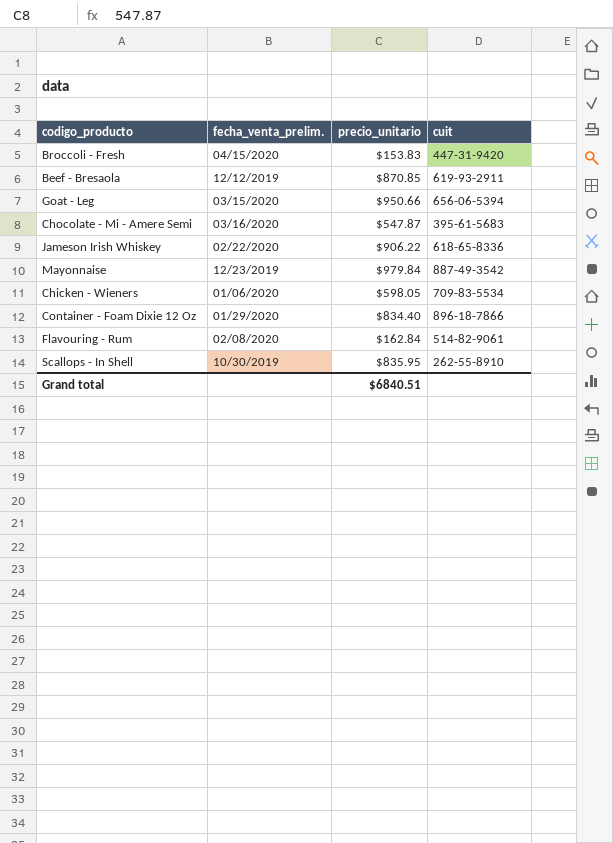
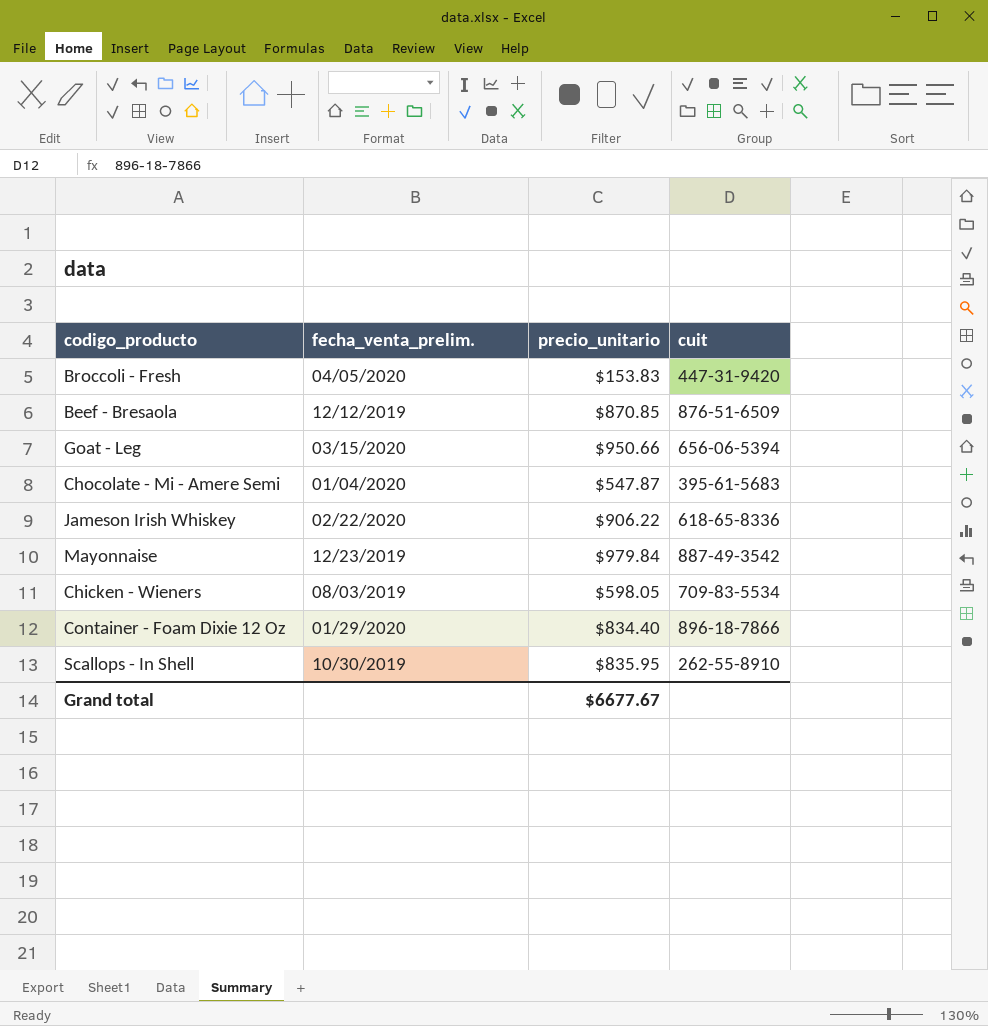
row Flavouring - Rum: 02/08/2020 | $162.84 | 514-82-9061 -> none
Broccoli - Fresh | fecha_venta_prelim.: 04/15/2020 -> 04/05/2020
Beef - Bresaola | cuit: 619-93-2911 -> 876-51-6509
Chocolate - Mi - Amere Semi | fecha_venta_prelim.: 03/16/2020 -> 01/04/2020
Chicken - Wieners | fecha_venta_prelim.: 01/06/2020 -> 08/03/2019
Grand total | precio_unitario: $6840.51 -> $6677.67

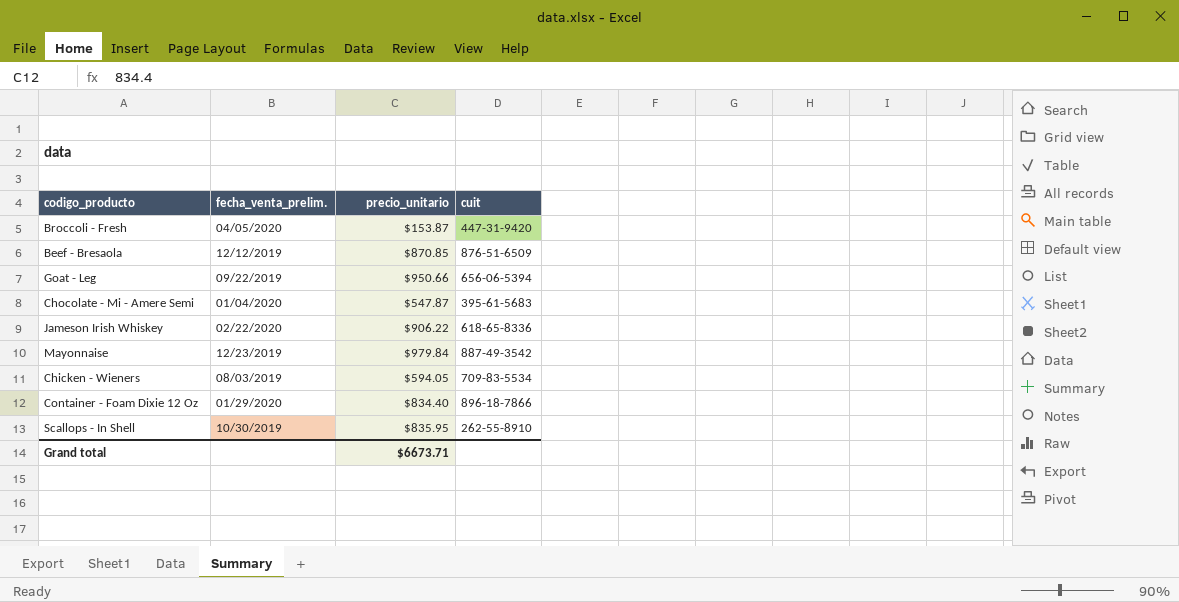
Broccoli - Fresh | precio_unitario: $153.83 -> $153.87
Goat - Leg | fecha_venta_prelim.: 03/15/2020 -> 09/22/2019
Chicken - Wieners | precio_unitario: $598.05 -> $594.05
Grand total | precio_unitario: $6677.67 -> $6673.71

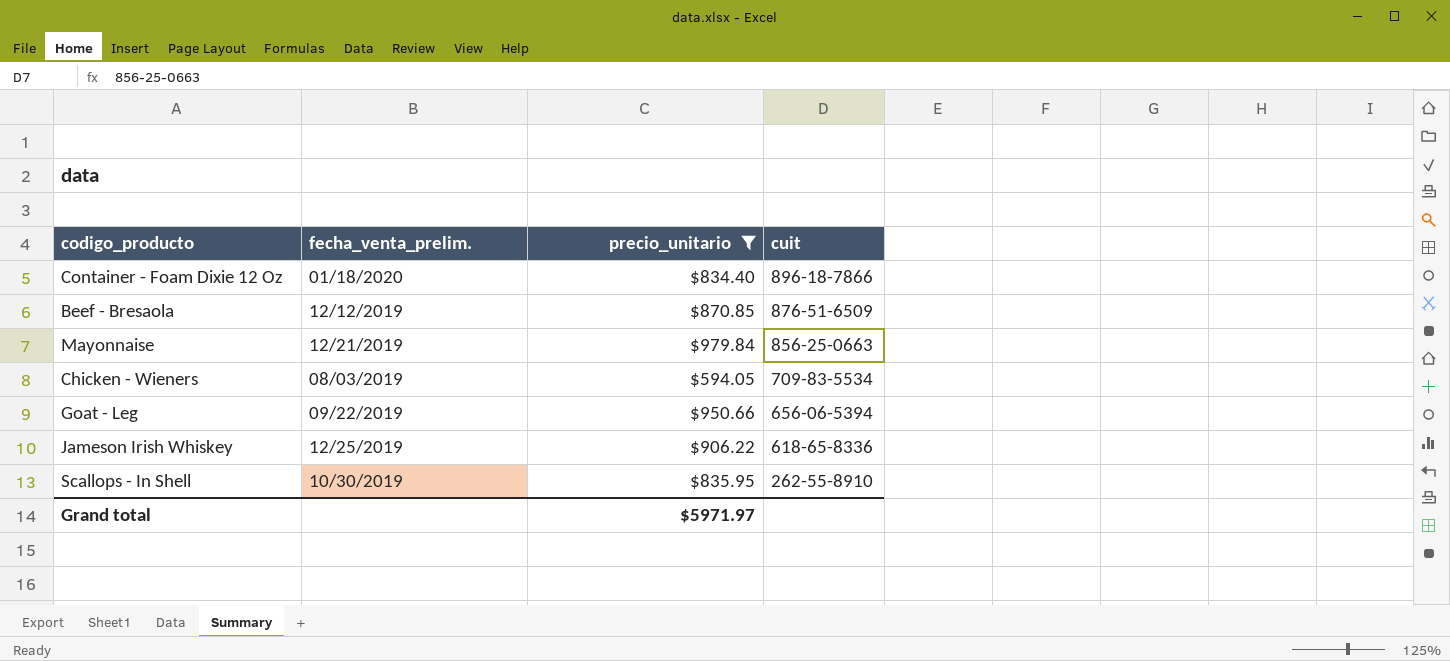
filter: none -> precio_unitario >= $594.05
row order: none -> cuit descending
Container - Foam Dixie 12 Oz | fecha_venta_prelim.: 01/29/2020 -> 01/18/2020
Mayonnaise | fecha_venta_prelim.: 12/23/2019 -> 12/21/2019
Mayonnaise | cuit: 887-49-3542 -> 856-25-0663
Jameson Irish Whiskey | fecha_venta_prelim.: 02/22/2020 -> 12/25/2019
Grand total | precio_unitario: $6673.71 -> $5971.97

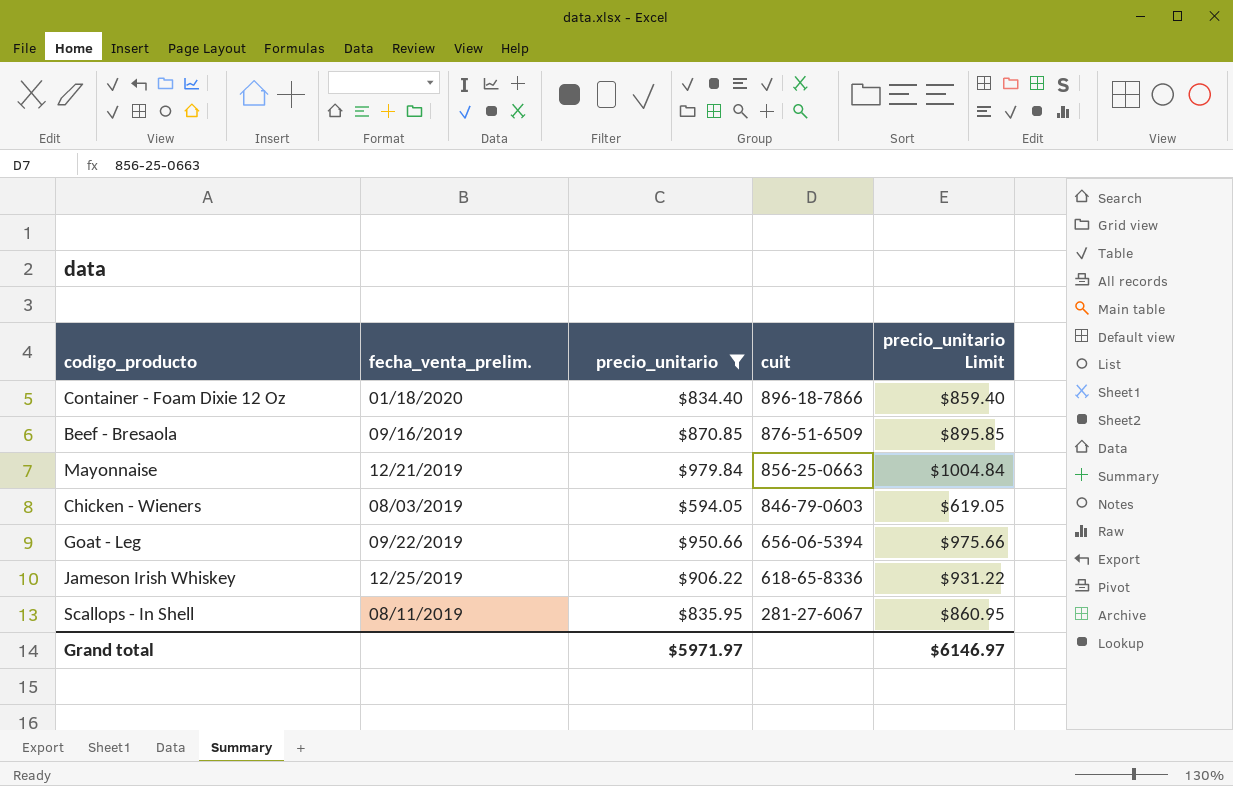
column precio_unitario Limit | formula: none -> [precio_unitario] + 25
Beef - Bresaola | fecha_venta_prelim.: 12/12/2019 -> 09/16/2019
Chicken - Wieners | cuit: 709-83-5534 -> 846-79-0603
Scallops - In Shell | fecha_venta_prelim.: 10/30/2019 -> 08/11/2019
Scallops - In Shell | cuit: 262-55-8910 -> 281-27-6067

